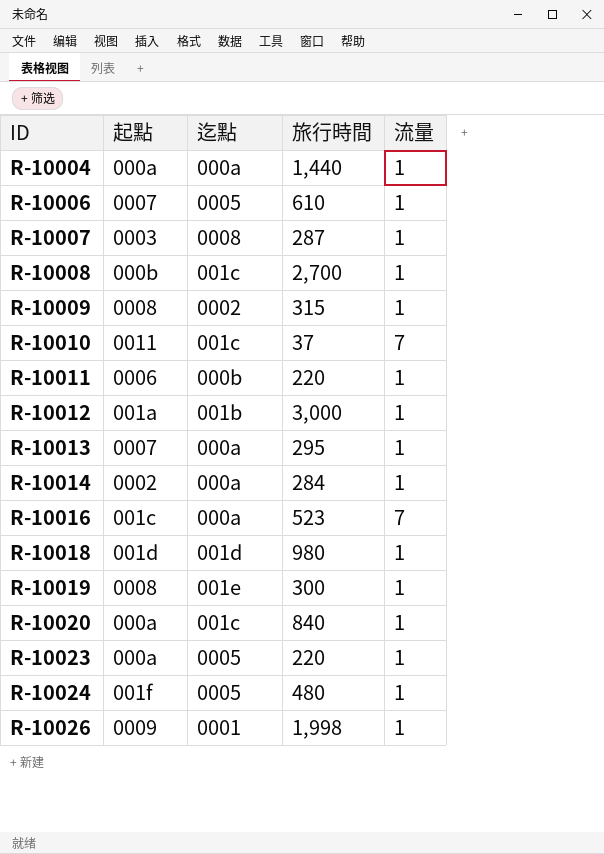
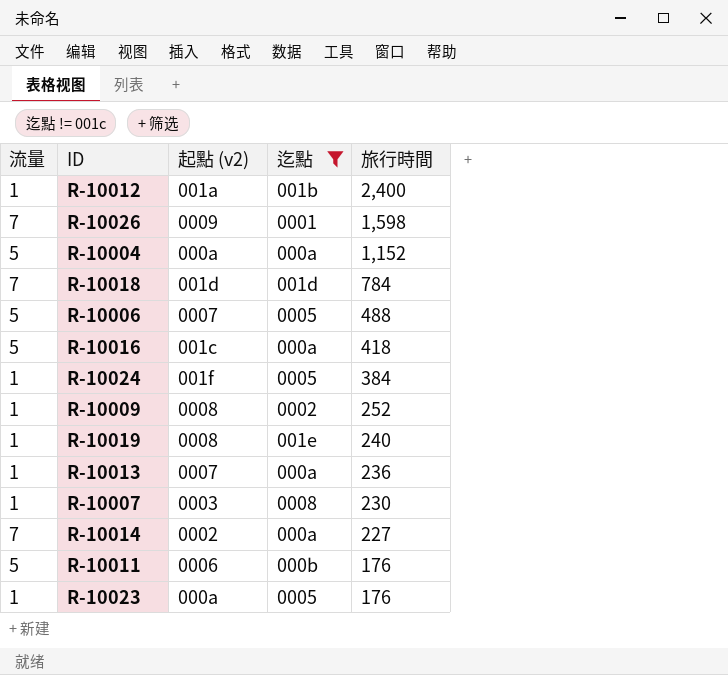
filter: none -> 迄點 != 001c
row order: ID ascending -> 旅行時間 descending
column 流量 | position: 5 -> 1
column name: 起點 -> 起點 (v2)
R-10012 | 旅行時間: 3,000 -> 2,400
R-10026 | 流量: 1 -> 7
R-10026 | 旅行時間: 1,998 -> 1,598
R-10004 | 流量: 1 -> 5
R-10004 | 旅行時間: 1,440 -> 1,152
R-10018 | 流量: 1 -> 7
R-10018 | 旅行時間: 980 -> 784
R-10006 | 流量: 1 -> 5
R-10006 | 旅行時間: 610 -> 488
R-10016 | 流量: 7 -> 5
R-10016 | 旅行時間: 523 -> 418
R-10024 | 旅行時間: 480 -> 384
R-10009 | 旅行時間: 315 -> 252
R-10019 | 旅行時間: 300 -> 240
R-10013 | 旅行時間: 295 -> 236
R-10007 | 旅行時間: 287 -> 230
R-10014 | 流量: 1 -> 7
R-10014 | 旅行時間: 284 -> 227
R-10011 | 流量: 1 -> 5
R-10011 | 旅行時間: 220 -> 176
R-10023 | 旅行時間: 220 -> 176

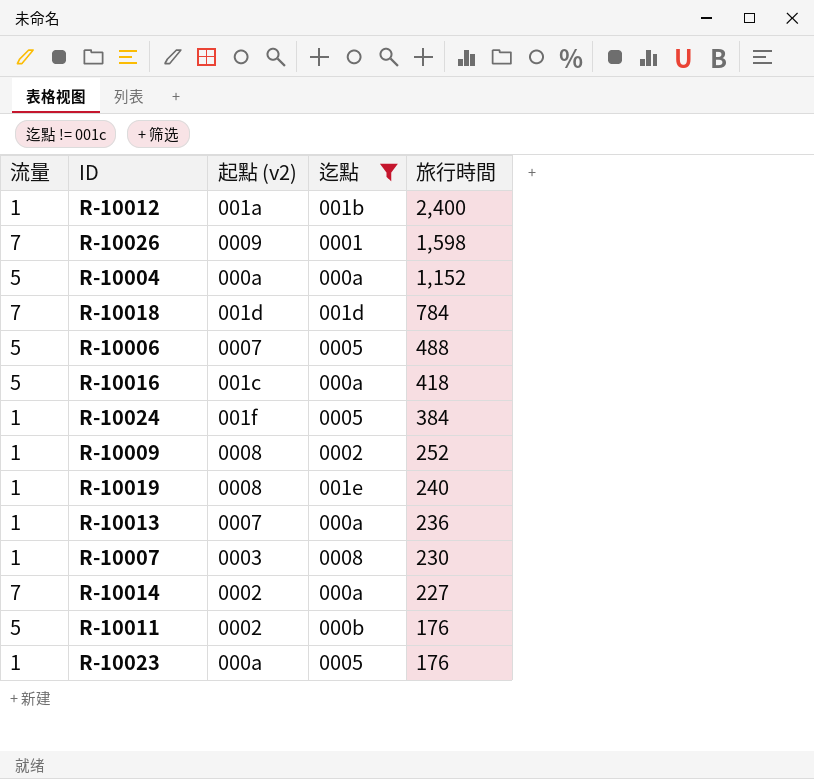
R-10011 | 起點 (v2): 0006 -> 0002

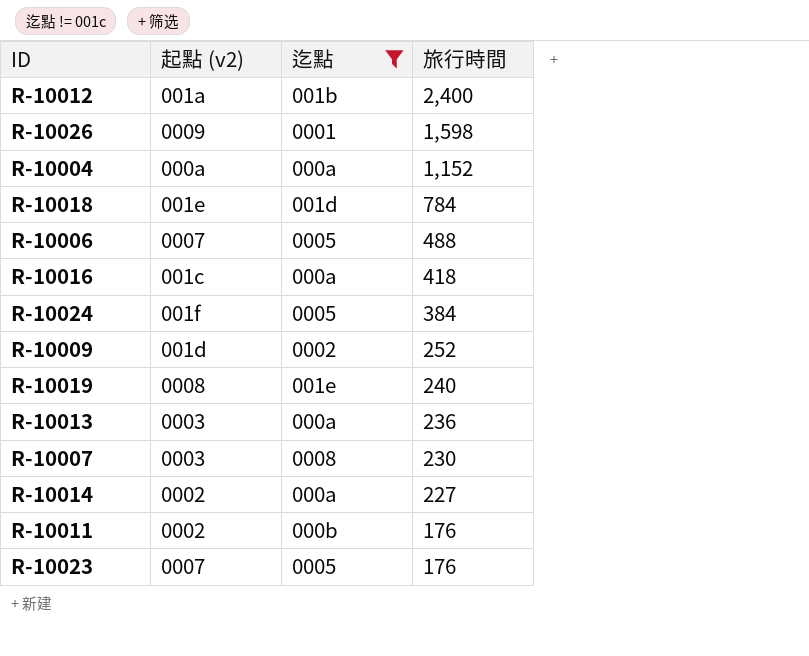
column 流量 | position: 1 -> none
R-10018 | 起點 (v2): 001d -> 001e
R-10009 | 起點 (v2): 0008 -> 001d
R-10013 | 起點 (v2): 0007 -> 0003
R-10023 | 起點 (v2): 000a -> 0007

